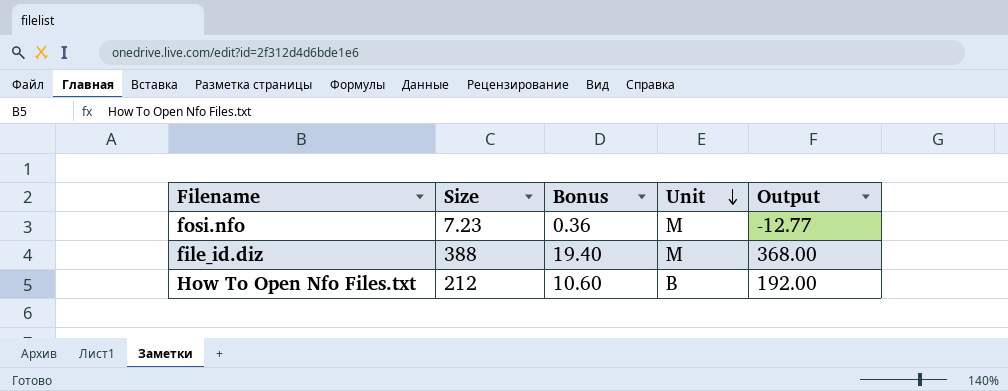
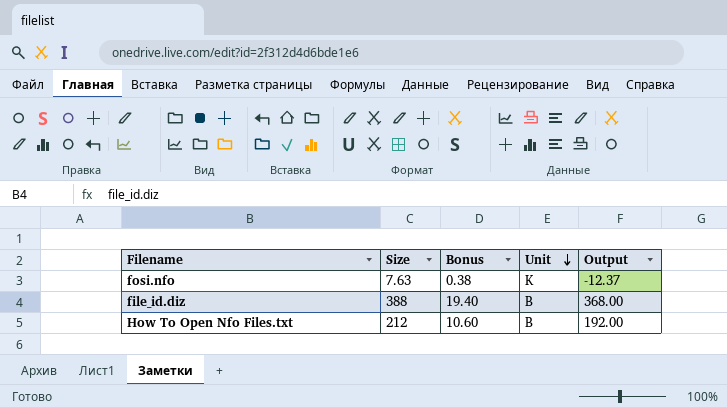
fosi.nfo | Size: 7.23 -> 7.63
fosi.nfo | Bonus: 0.36 -> 0.38
fosi.nfo | Unit: M -> K
fosi.nfo | Output: -12.77 -> -12.37
file_id.diz | Unit: M -> B

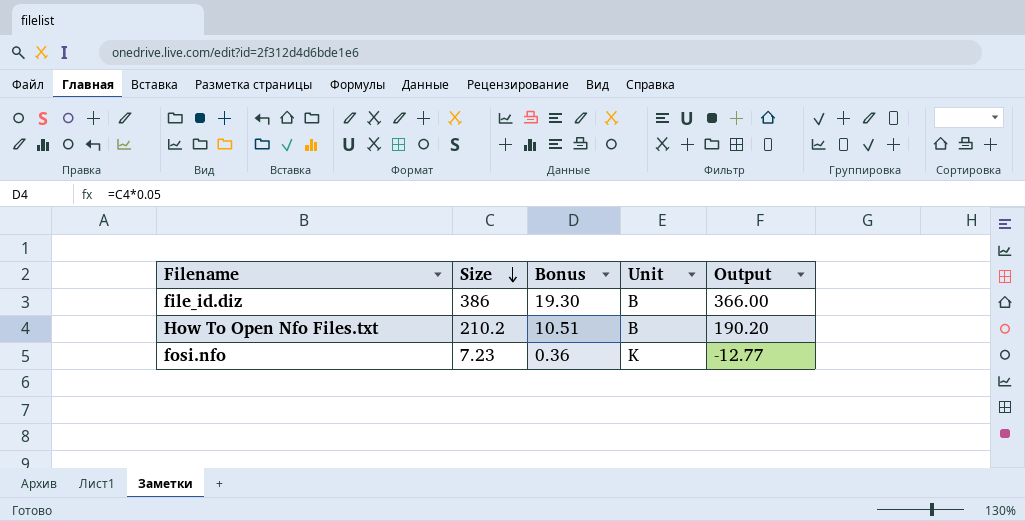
row order: Unit descending -> Size descending
file_id.diz | Size: 388 -> 386
file_id.diz | Bonus: 19.40 -> 19.30
file_id.diz | Output: 368.00 -> 366.00
How To Open Nfo Files.txt | Size: 212 -> 210.2
How To Open Nfo Files.txt | Bonus: 10.60 -> 10.51
How To Open Nfo Files.txt | Output: 192.00 -> 190.20
fosi.nfo | Size: 7.63 -> 7.23
fosi.nfo | Bonus: 0.38 -> 0.36
fosi.nfo | Output: -12.37 -> -12.77

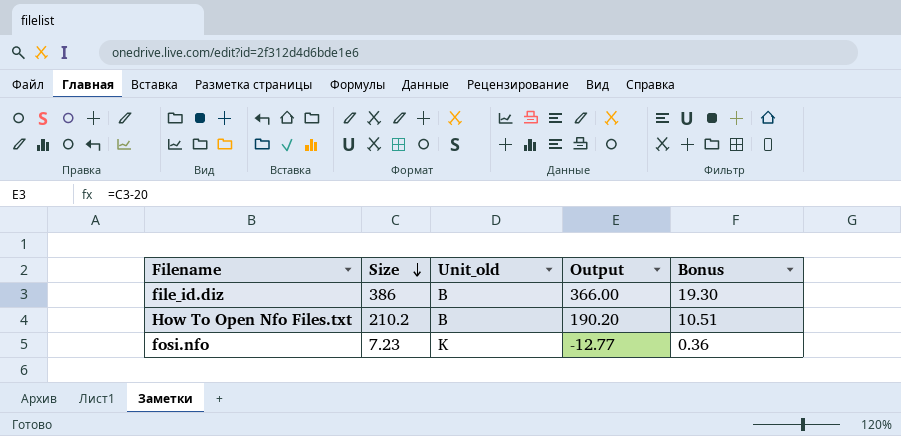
column name: Unit -> Unit_old
column Bonus | position: 3 -> 5

